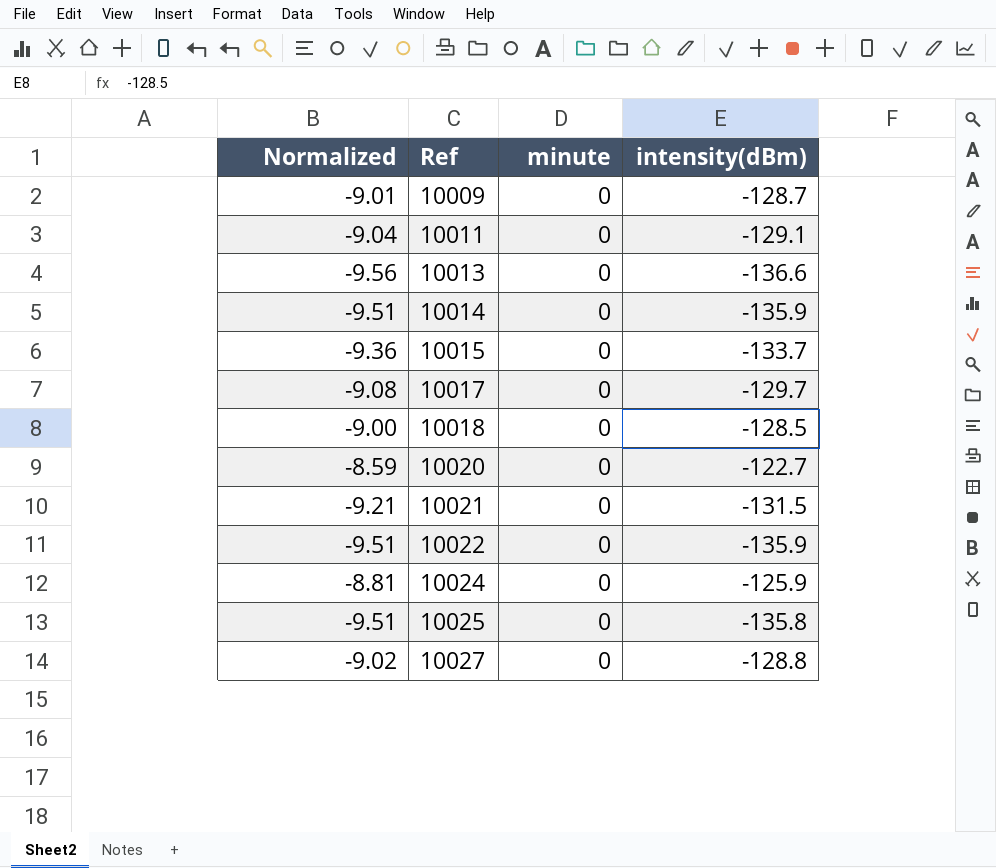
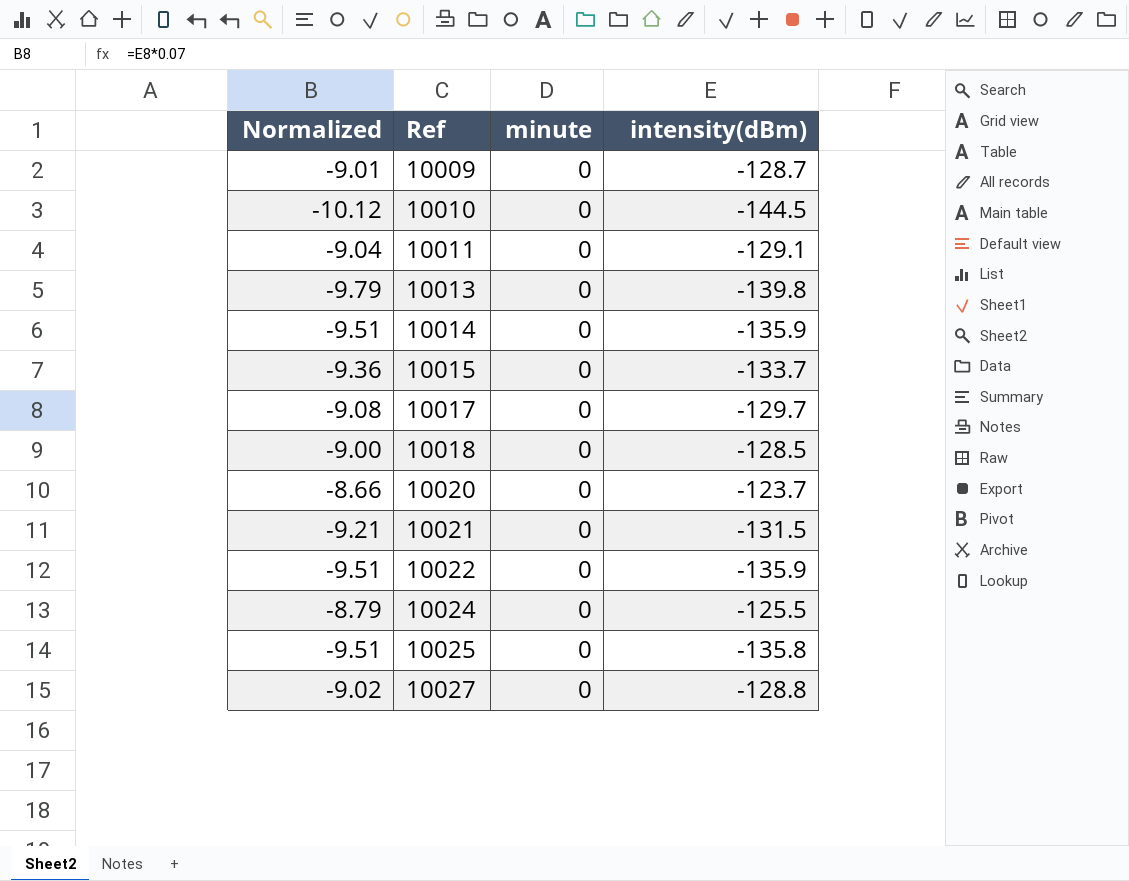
row 10010: none -> -10.12 | 0 | -144.5
10013 | Normalized: -9.56 -> -9.79
10013 | intensity(dBm): -136.6 -> -139.8
10020 | Normalized: -8.59 -> -8.66
10020 | intensity(dBm): -122.7 -> -123.7
10024 | Normalized: -8.81 -> -8.79
10024 | intensity(dBm): -125.9 -> -125.5

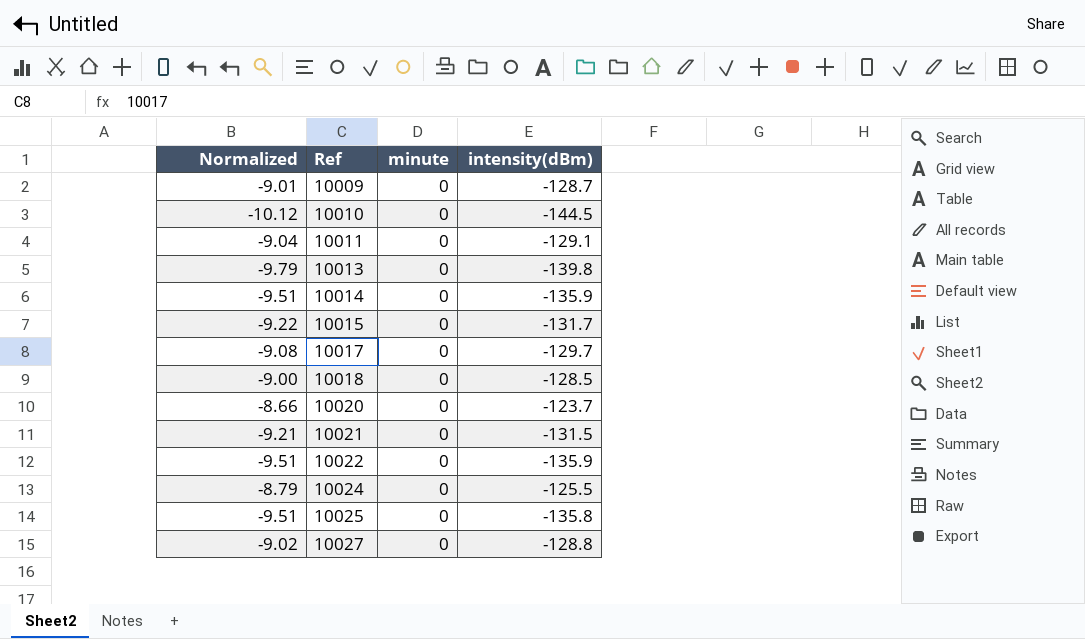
10015 | Normalized: -9.36 -> -9.22
10015 | intensity(dBm): -133.7 -> -131.7

